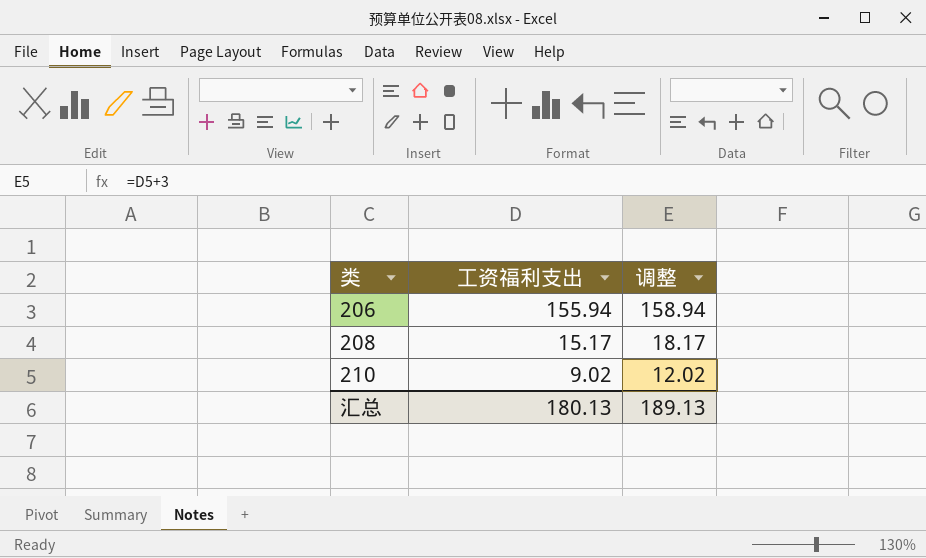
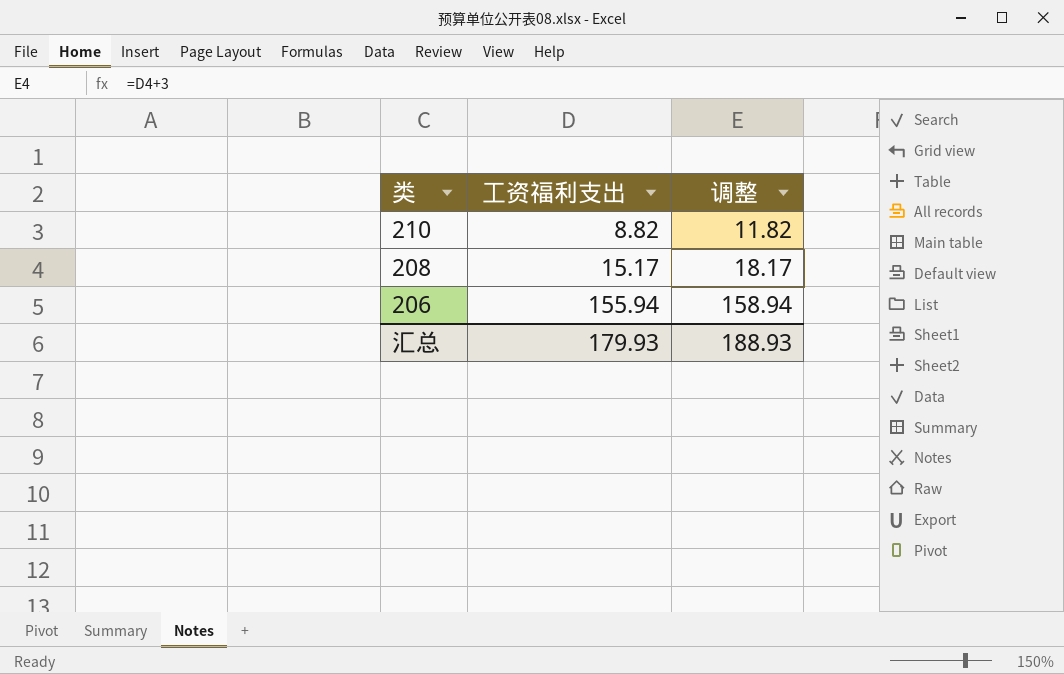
row order: 类 ascending -> 类 descending
210 | 工资福利支出: 9.02 -> 8.82
210 | 调整: 12.02 -> 11.82
汇总 | 工资福利支出: 180.13 -> 179.93
汇总 | 调整: 189.13 -> 188.93

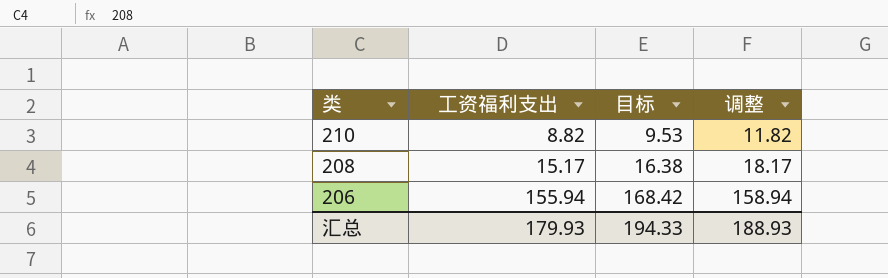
column 目标 | formula: none -> [工资福利支出] * 1.08

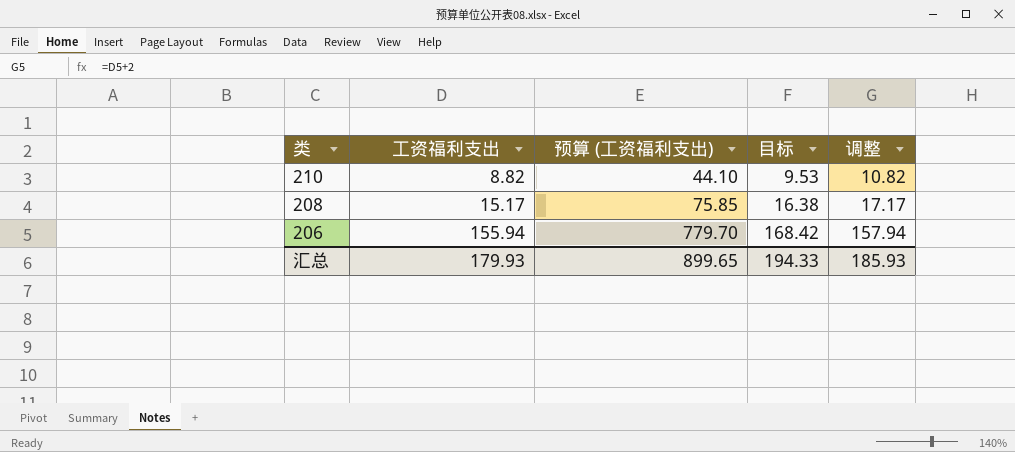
column 预算 (工资福利支出) | formula: none -> [工资福利支出] * 5
column 调整 | formula: [工资福利支出] + 3 -> [工资福利支出] + 2
汇总 | 调整: 188.93 -> 185.93

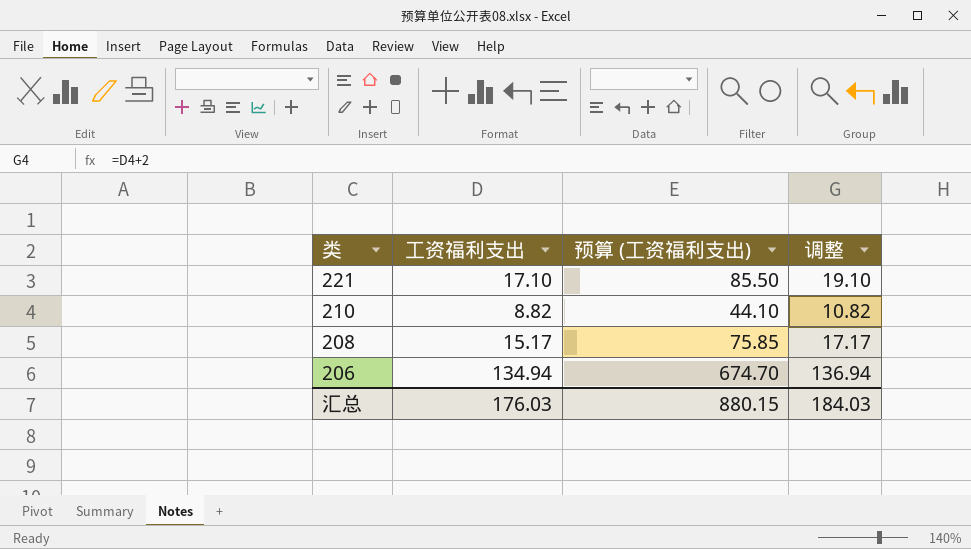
column 目标 | formula: [工资福利支出] * 1.08 -> none
row 221: none -> 17.10 | 85.50 | 19.10
206 | 工资福利支出: 155.94 -> 134.94
206 | 预算 (工资福利支出): 779.70 -> 674.70
206 | 调整: 157.94 -> 136.94
汇总 | 工资福利支出: 179.93 -> 176.03
汇总 | 预算 (工资福利支出): 899.65 -> 880.15
汇总 | 调整: 185.93 -> 184.03

